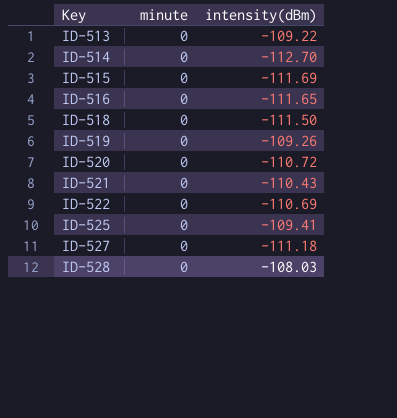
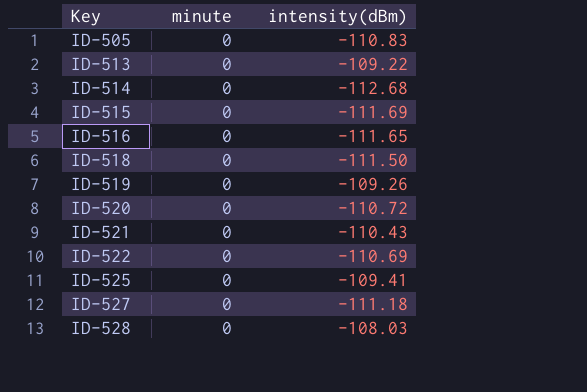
row ID-505: none -> 0 | -110.83
ID-514 | intensity(dBm): -112.70 -> -112.68

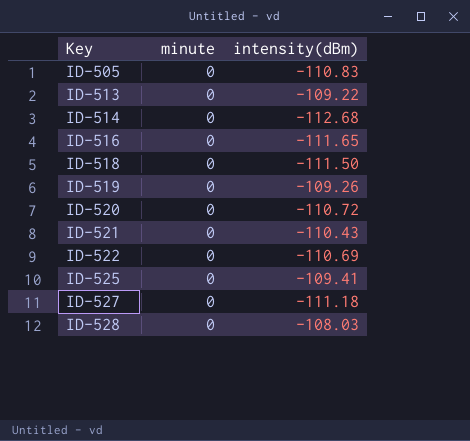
row ID-515: 0 | -111.69 -> none

